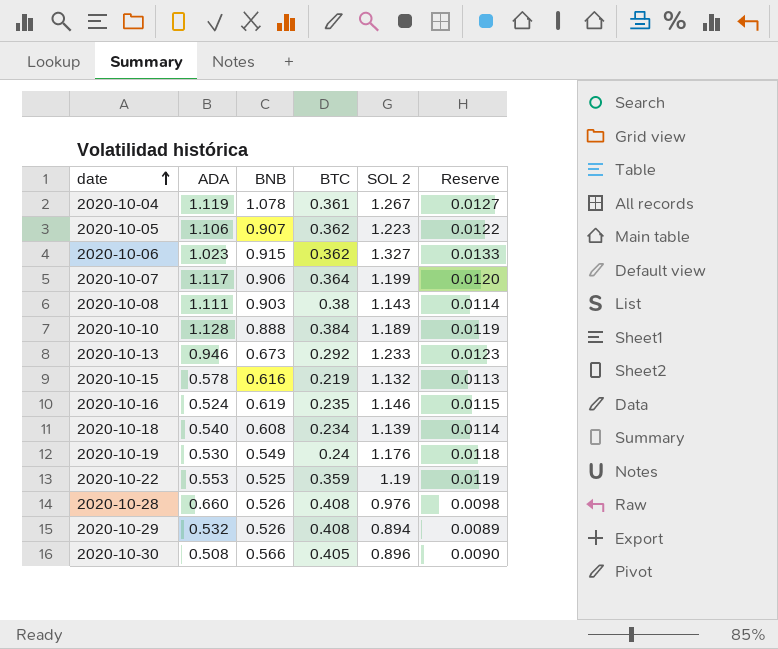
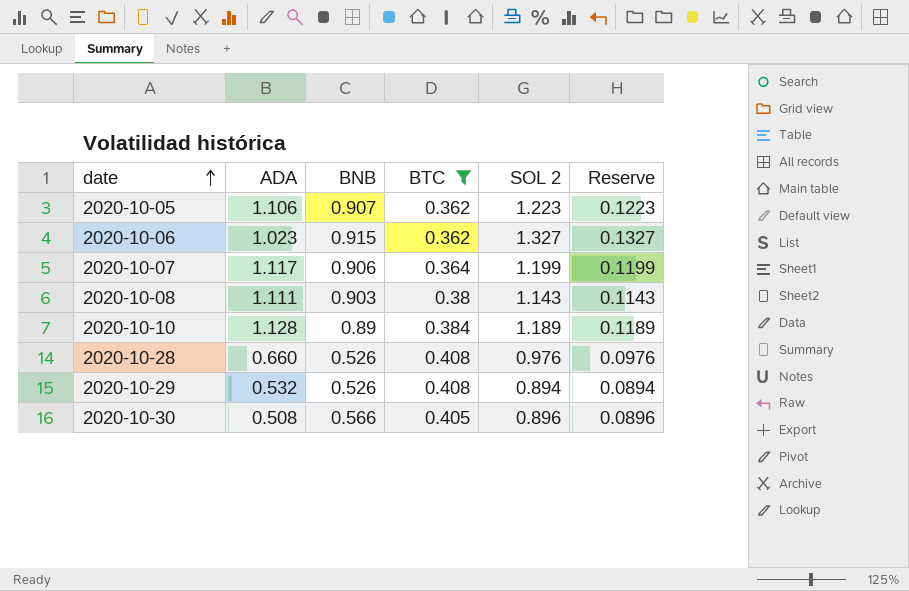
filter: none -> BTC >= 0.362
column Reserve | formula: [SOL 2] * 0.01 -> [SOL 2] * 0.1
2020-10-10 | BNB: 0.888 -> 0.89

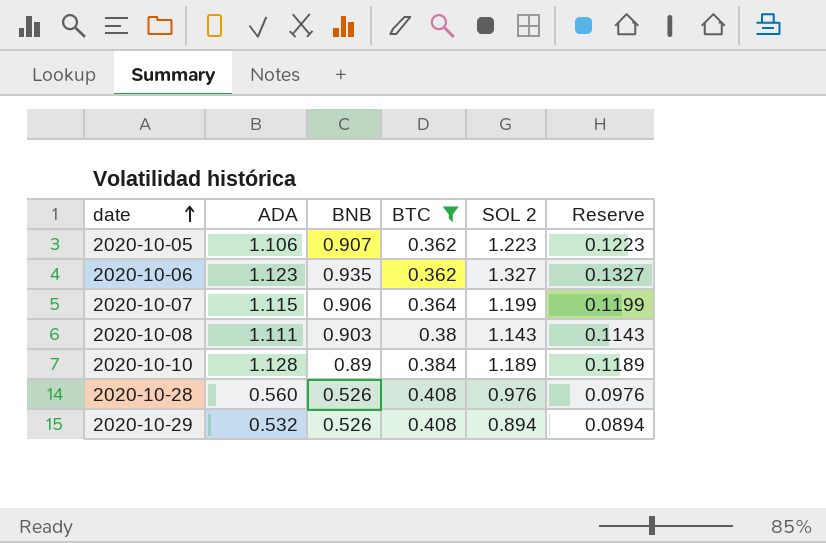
row 2020-10-30: 0.508 | 0.566 | 0.405 | 0.896 | 0.0896 -> none
2020-10-06 | ADA: 1.023 -> 1.123
2020-10-06 | BNB: 0.915 -> 0.935
2020-10-07 | ADA: 1.117 -> 1.115
2020-10-28 | ADA: 0.660 -> 0.560

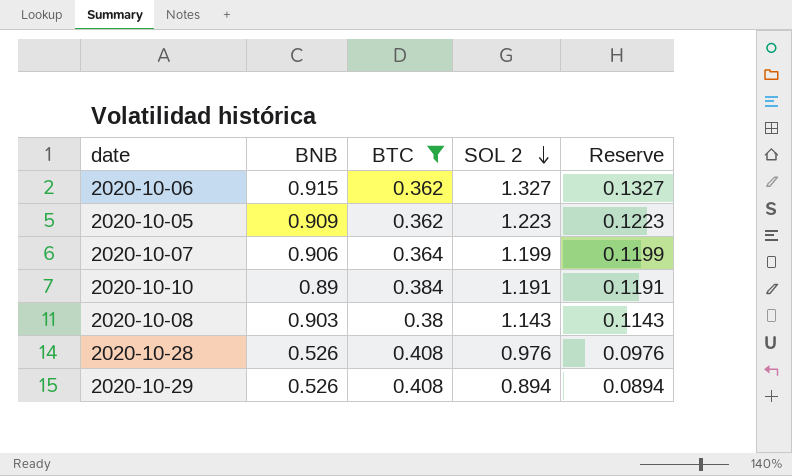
row order: date ascending -> SOL 2 descending
column ADA | position: 2 -> none
2020-10-06 | BNB: 0.935 -> 0.915
2020-10-05 | BNB: 0.907 -> 0.909
2020-10-10 | SOL 2: 1.189 -> 1.191
2020-10-10 | Reserve: 0.1189 -> 0.1191

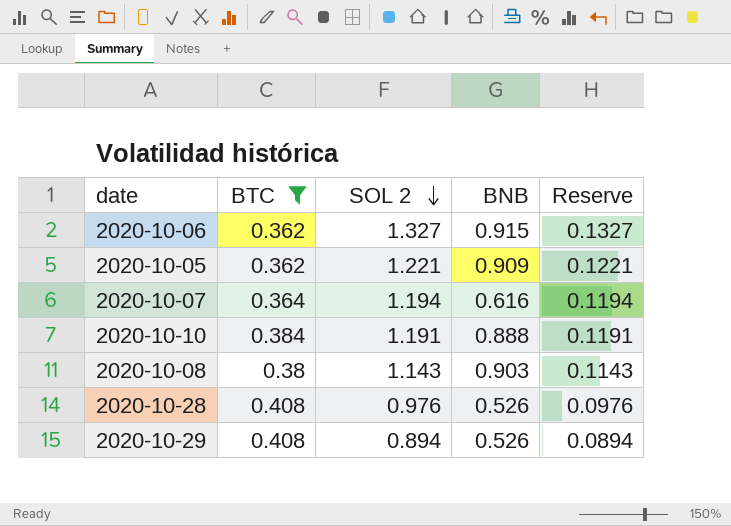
column BNB | position: 2 -> 4
2020-10-05 | SOL 2: 1.223 -> 1.221
2020-10-05 | Reserve: 0.1223 -> 0.1221
2020-10-07 | SOL 2: 1.199 -> 1.194
2020-10-07 | BNB: 0.906 -> 0.616
2020-10-07 | Reserve: 0.1199 -> 0.1194
2020-10-10 | BNB: 0.89 -> 0.888

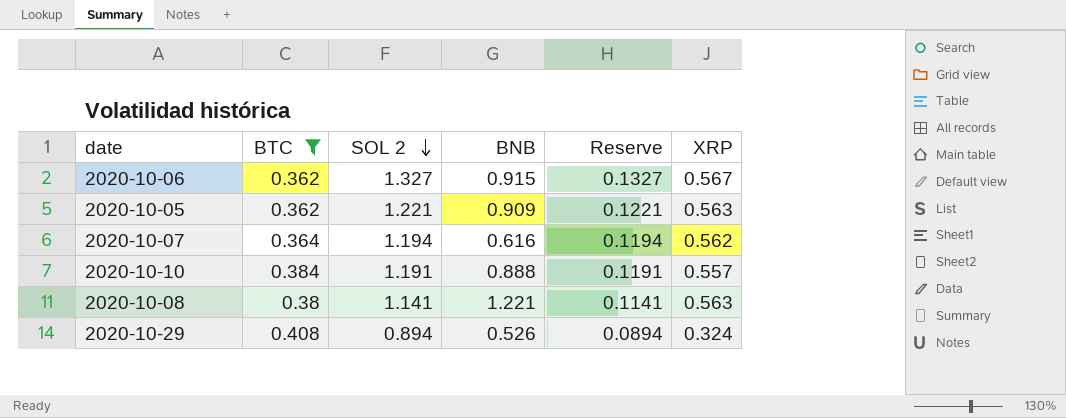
column XRP | position: none -> 6
row 2020-10-28: 0.408 | 0.976 | 0.526 | 0.0976 -> none
2020-10-08 | SOL 2: 1.143 -> 1.141
2020-10-08 | BNB: 0.903 -> 1.221
2020-10-08 | Reserve: 0.1143 -> 0.1141

